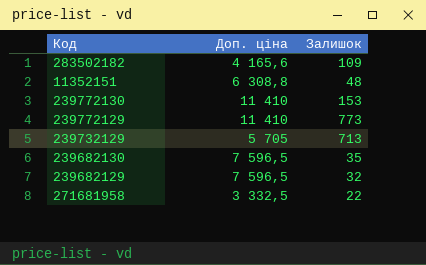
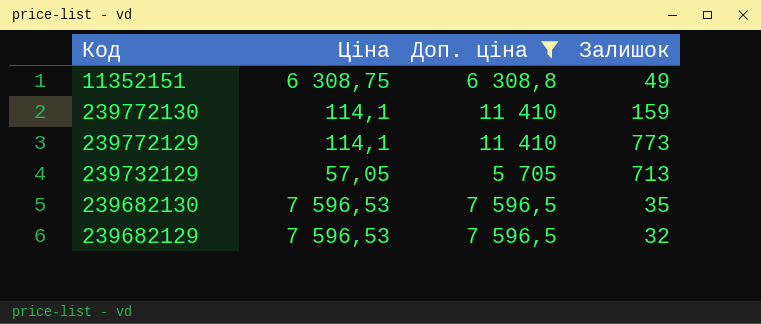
filter: none -> Доп. ціна >= 5 705
column Ціна | position: none -> 2
11352151 | Залишок: 48 -> 49
239772130 | Залишок: 153 -> 159

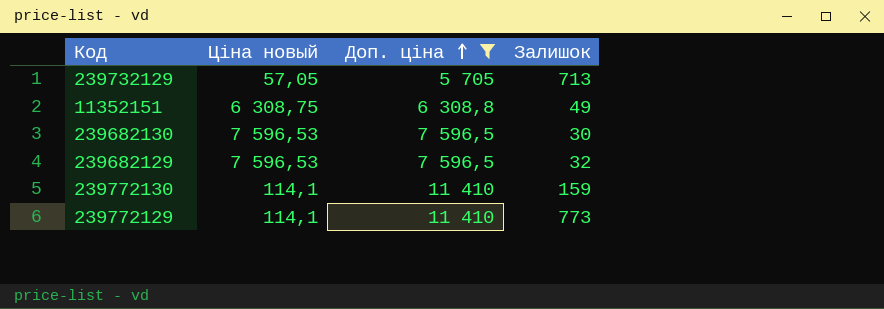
row order: none -> Доп. ціна ascending
column name: Ціна -> Ціна новый
239682130 | Залишок: 35 -> 30

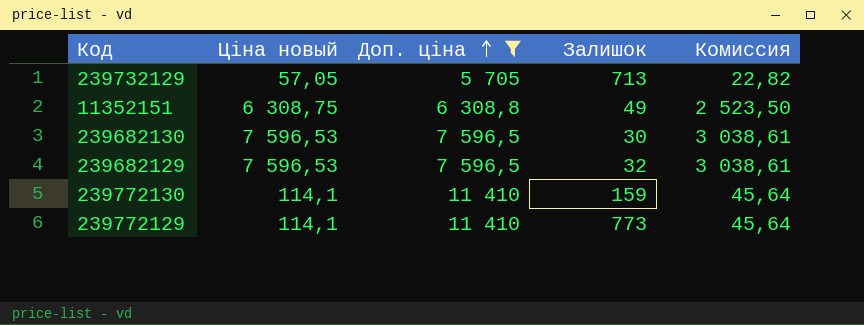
column Комиссия | formula: none -> [Ціна новый] * 0,4

